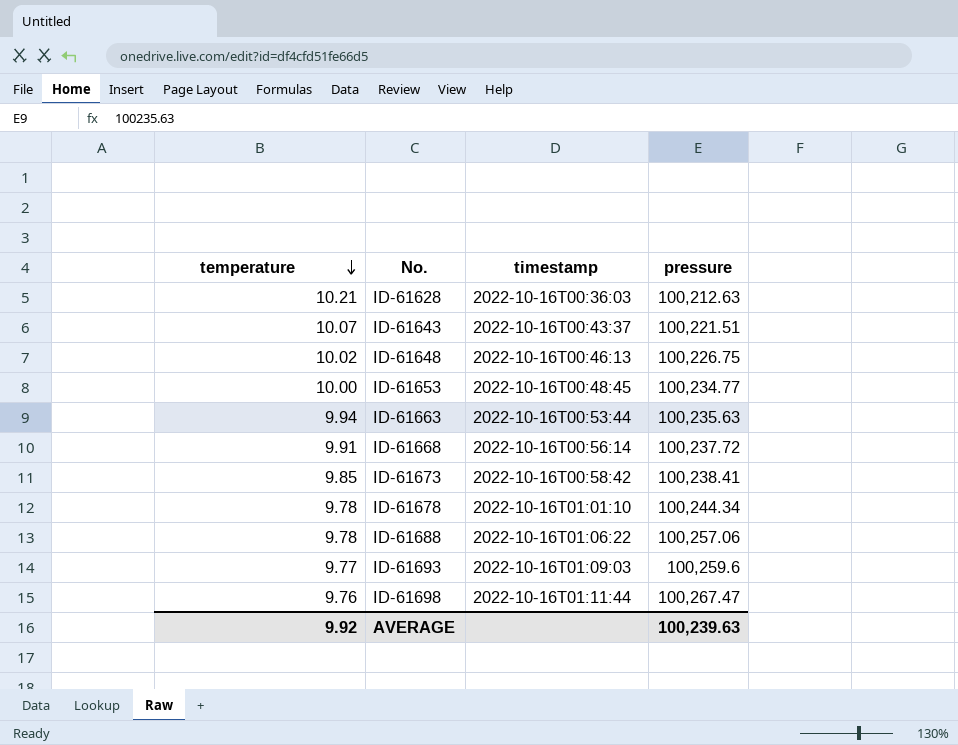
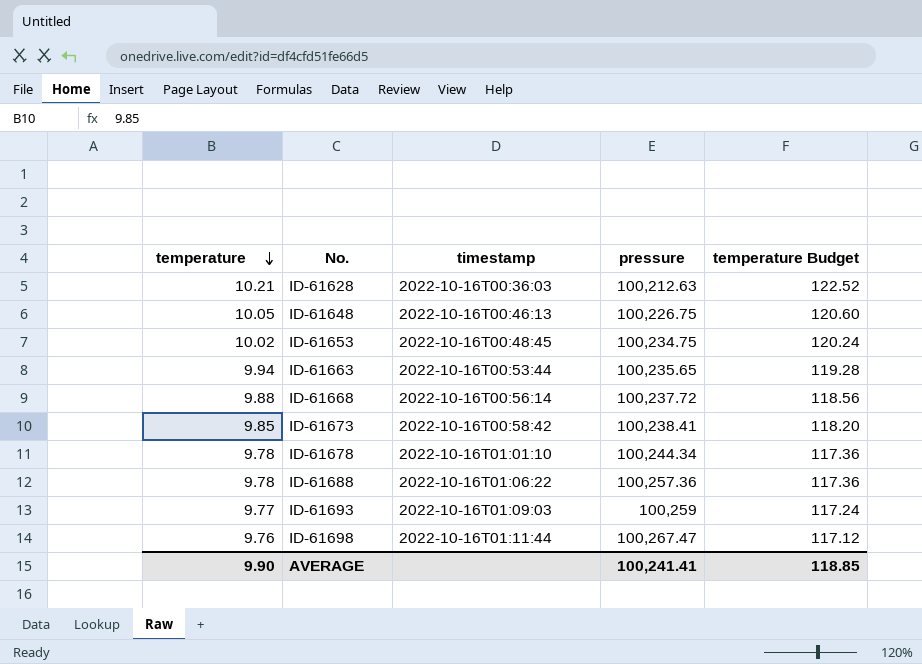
column temperature Budget | formula: none -> [temperature] * 12
row ID-61643: 10.07 | 2022-10-16T00:43:37 | 100,221.51 -> none
ID-61648 | temperature: 10.02 -> 10.05
ID-61653 | temperature: 10.00 -> 10.02
ID-61653 | pressure: 100,234.77 -> 100,234.75
ID-61663 | pressure: 100,235.63 -> 100,235.65
ID-61668 | temperature: 9.91 -> 9.88
ID-61688 | pressure: 100,257.06 -> 100,257.36
ID-61693 | pressure: 100,259.6 -> 100,259
AVERAGE | temperature: 9.92 -> 9.90
AVERAGE | pressure: 100,239.63 -> 100,241.41

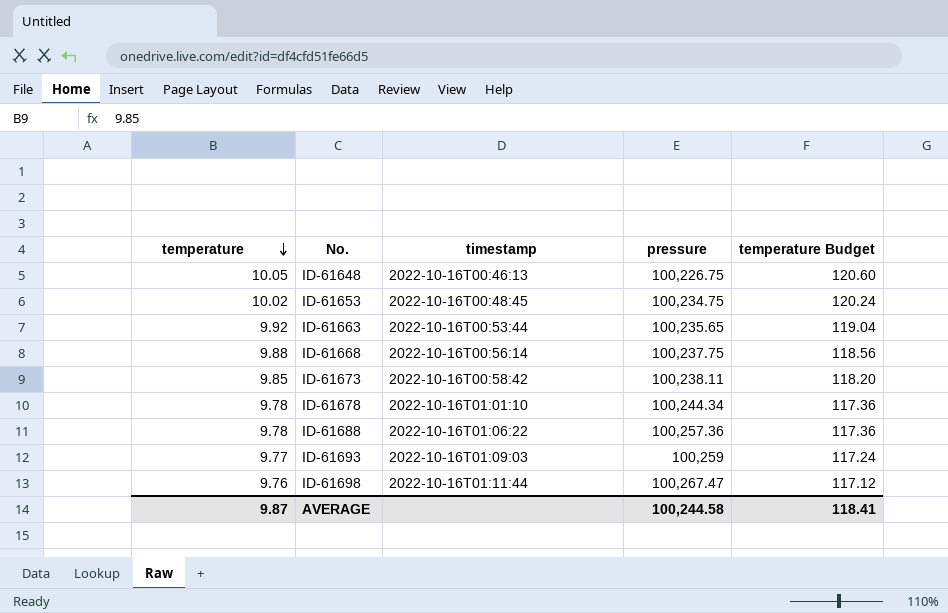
row ID-61628: 10.21 | 2022-10-16T00:36:03 | 100,212.63 | 122.52 -> none
ID-61663 | temperature: 9.94 -> 9.92
ID-61663 | temperature Budget: 119.28 -> 119.04
ID-61668 | pressure: 100,237.72 -> 100,237.75
ID-61673 | pressure: 100,238.41 -> 100,238.11
AVERAGE | temperature: 9.90 -> 9.87
AVERAGE | pressure: 100,241.41 -> 100,244.58
AVERAGE | temperature Budget: 118.85 -> 118.41

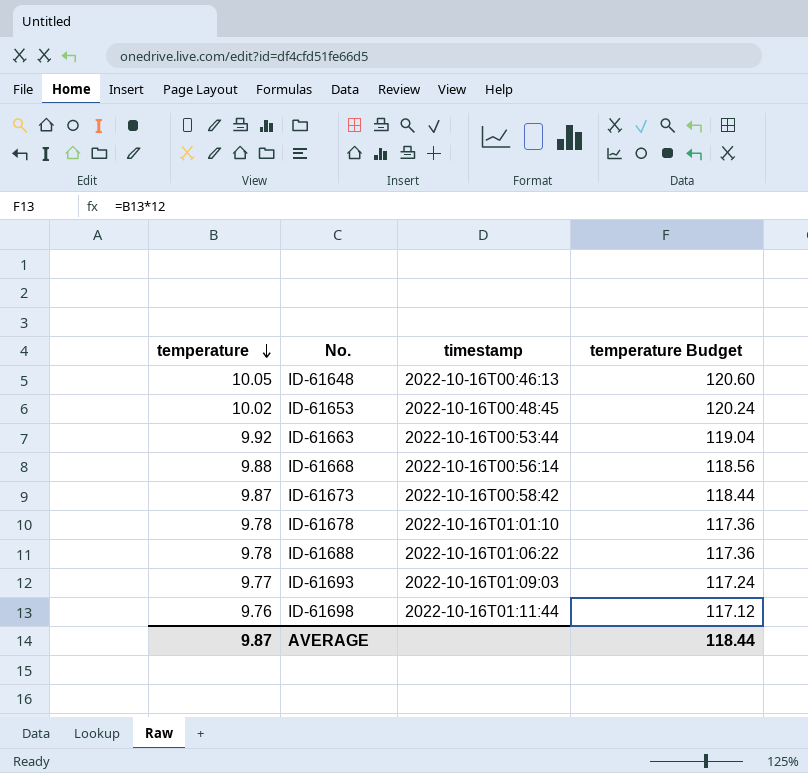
column pressure | position: 4 -> none
ID-61673 | temperature: 9.85 -> 9.87
ID-61673 | temperature Budget: 118.20 -> 118.44
AVERAGE | temperature Budget: 118.41 -> 118.44

